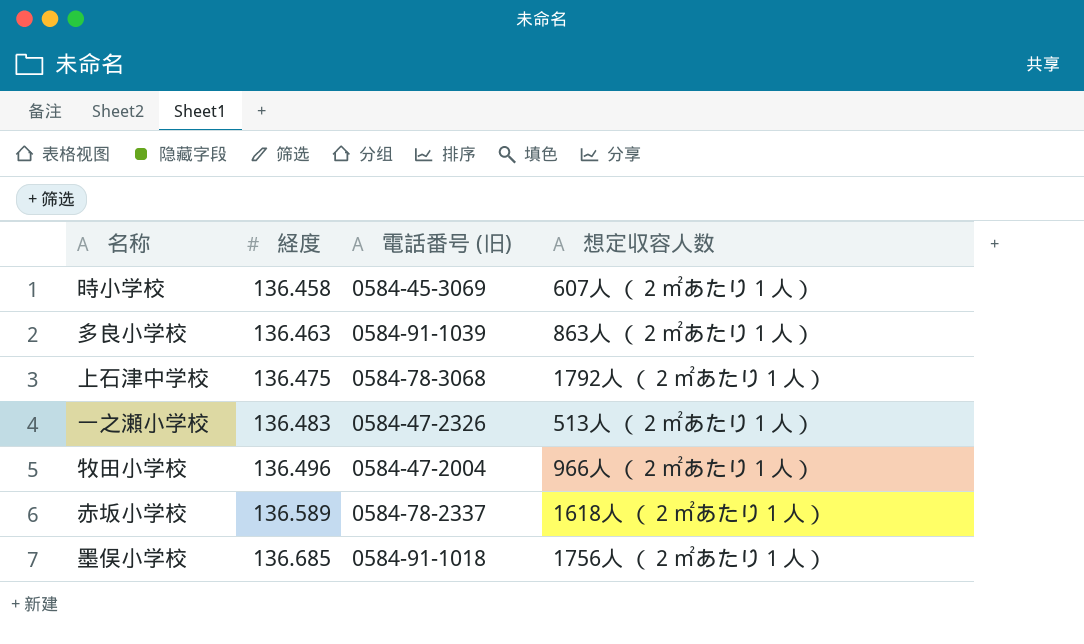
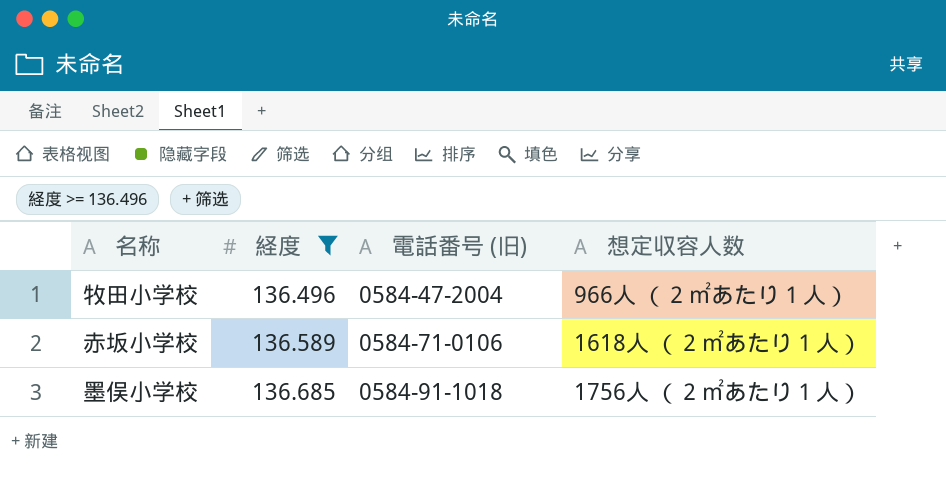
filter: none -> 経度 >= 136.496
赤坂小学校 | 電話番号 (旧): 0584-78-2337 -> 0584-71-0106

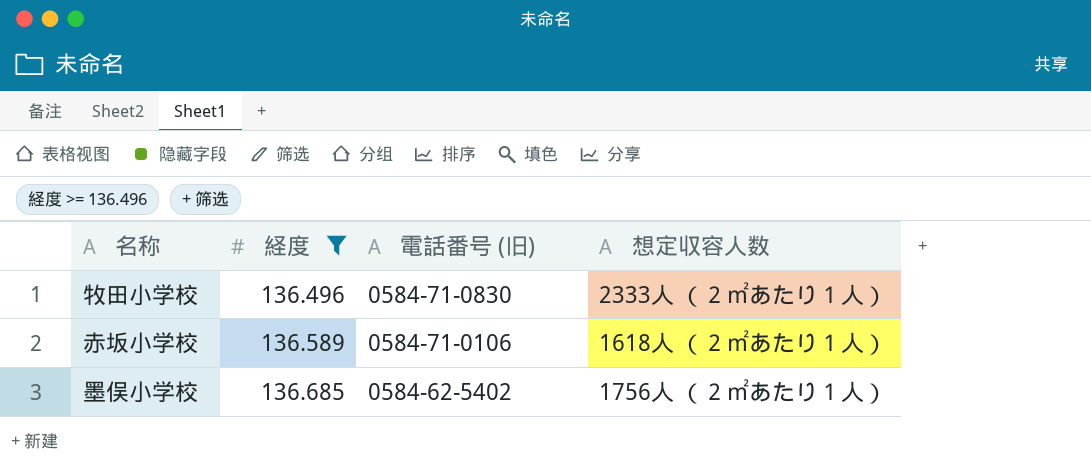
牧田小学校 | 電話番号 (旧): 0584-47-2004 -> 0584-71-0830
牧田小学校 | 想定収容人数: 966人 （２㎡あたり１人） -> 2333人 （２㎡あたり１人）
墨俣小学校 | 電話番号 (旧): 0584-91-1018 -> 0584-62-5402

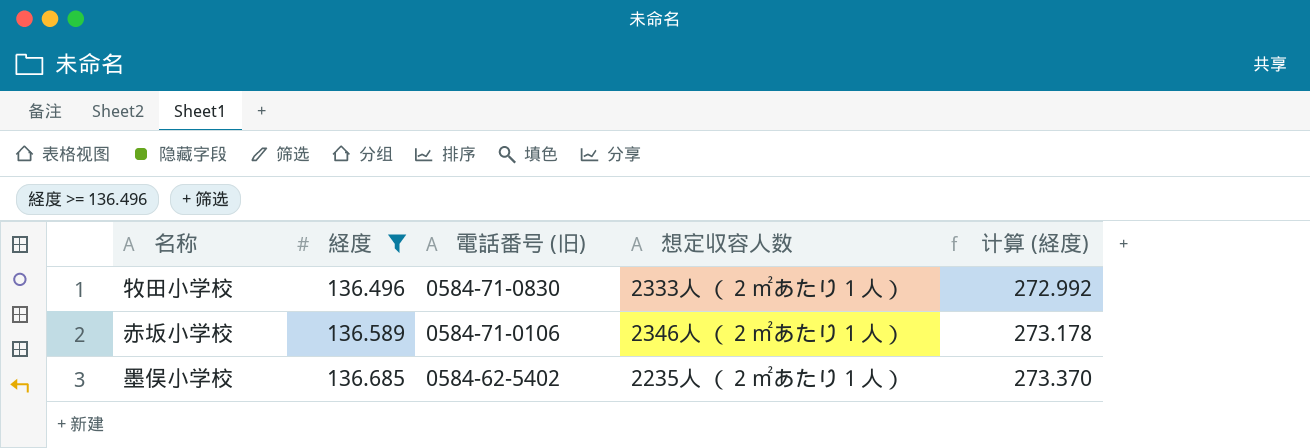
column 计算 (経度) | formula: none -> [経度] * 2
赤坂小学校 | 想定収容人数: 1618人 （２㎡あたり１人） -> 2346人 （２㎡あたり１人）
墨俣小学校 | 想定収容人数: 1756人 （２㎡あたり１人） -> 2235人 （２㎡あたり１人）

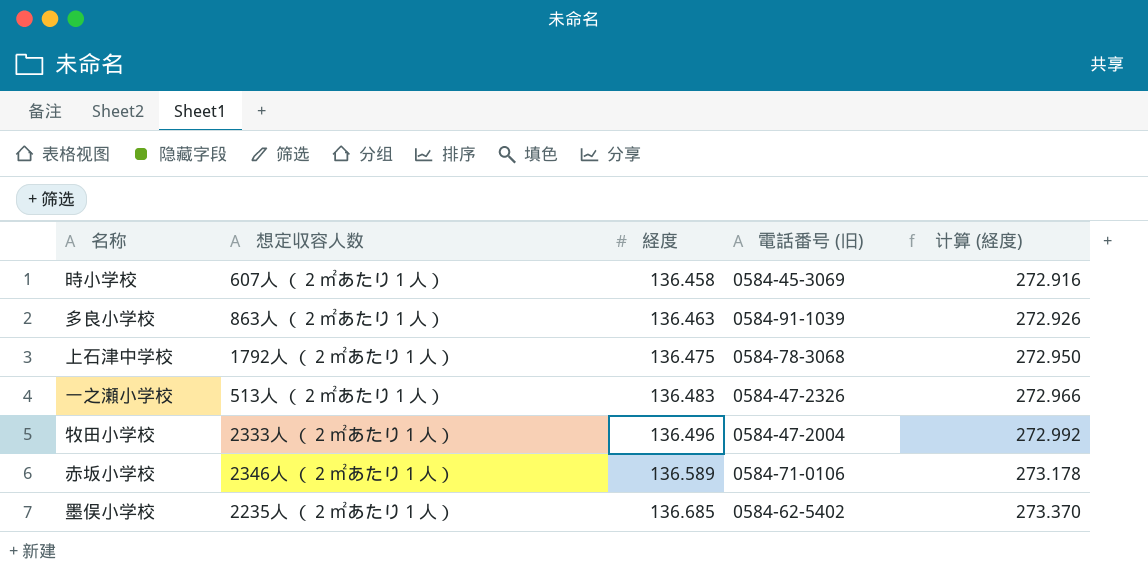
filter: 経度 >= 136.496 -> none
column 想定収容人数 | position: 4 -> 2
牧田小学校 | 電話番号 (旧): 0584-71-0830 -> 0584-47-2004

